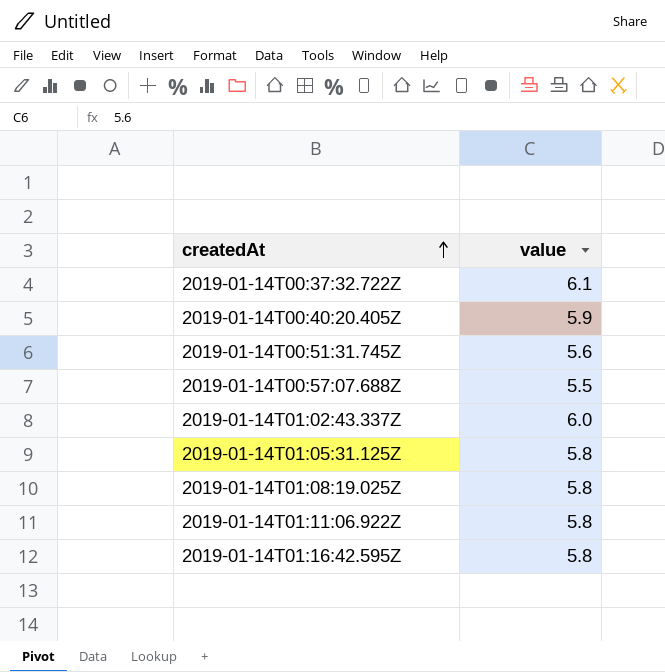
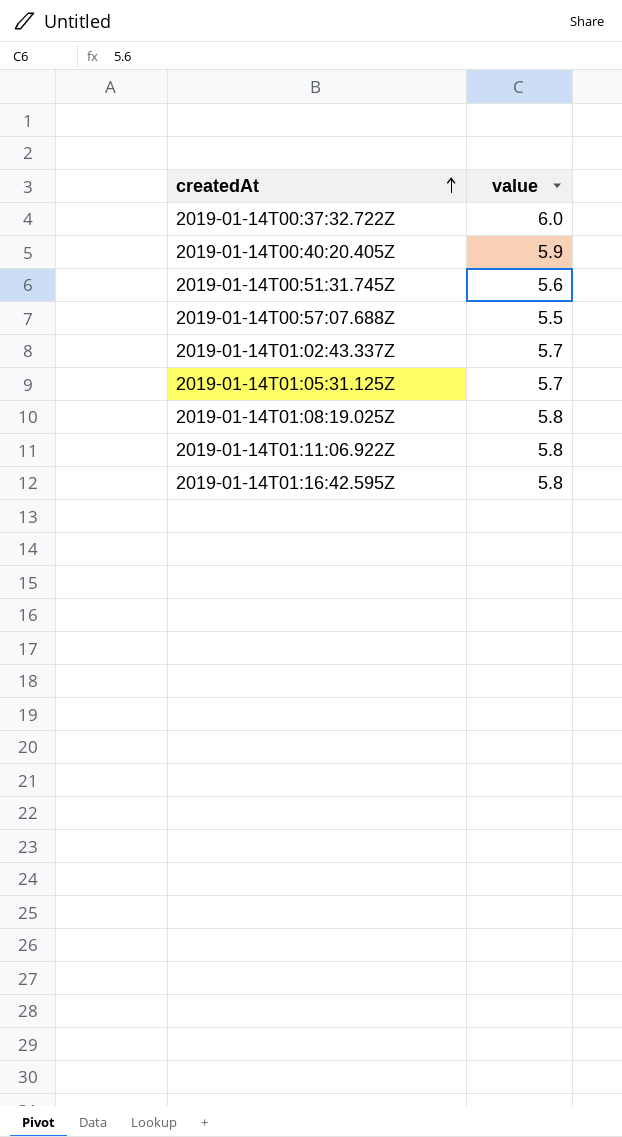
2019-01-14T00:37:32.722Z | value: 6.1 -> 6.0
2019-01-14T01:02:43.337Z | value: 6.0 -> 5.7
2019-01-14T01:05:31.125Z | value: 5.8 -> 5.7

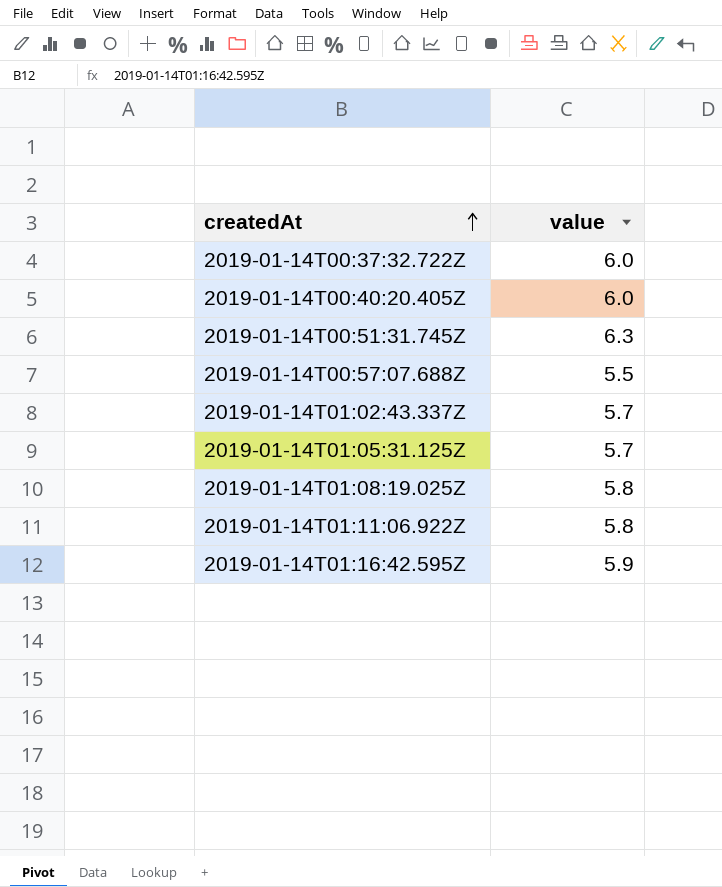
2019-01-14T00:40:20.405Z | value: 5.9 -> 6.0
2019-01-14T00:51:31.745Z | value: 5.6 -> 6.3
2019-01-14T01:16:42.595Z | value: 5.8 -> 5.9

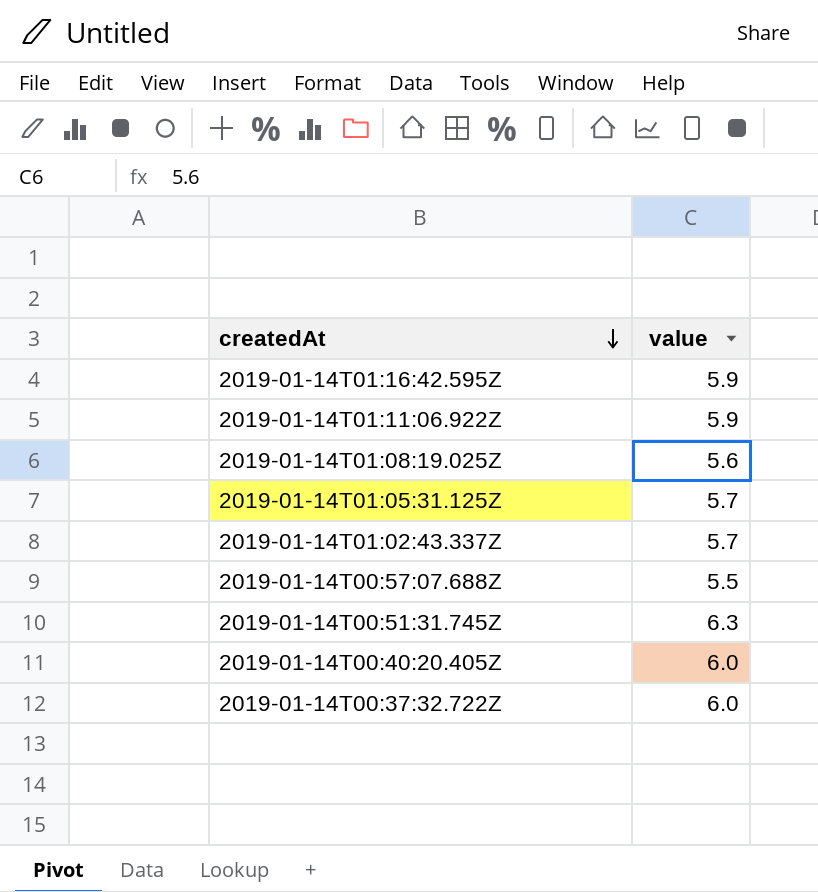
row order: createdAt ascending -> createdAt descending
2019-01-14T01:11:06.922Z | value: 5.8 -> 5.9
2019-01-14T01:08:19.025Z | value: 5.8 -> 5.6

